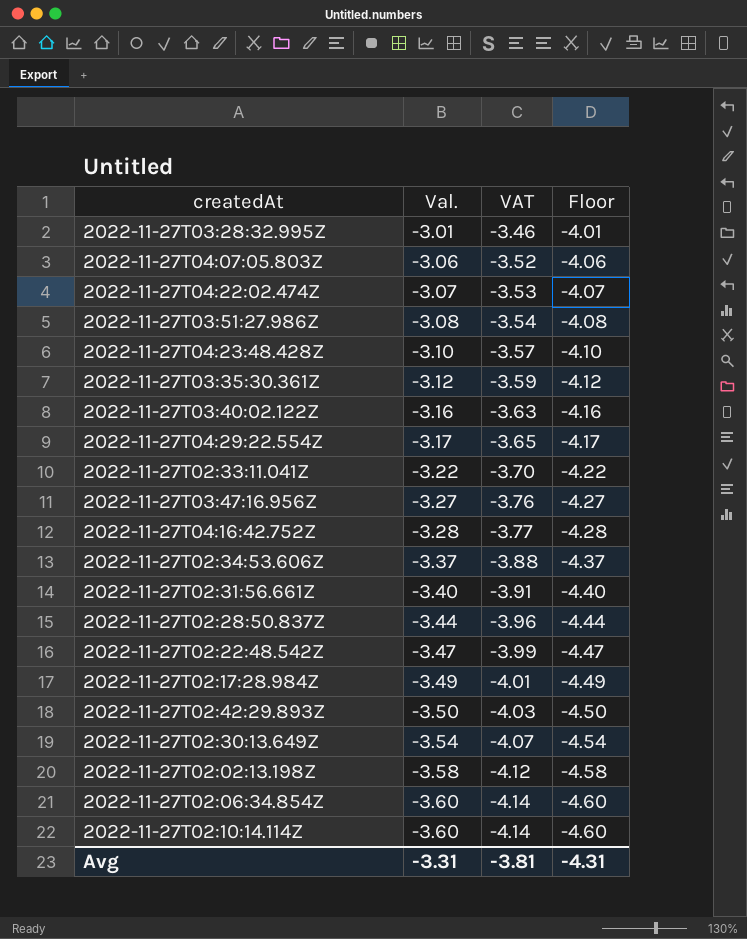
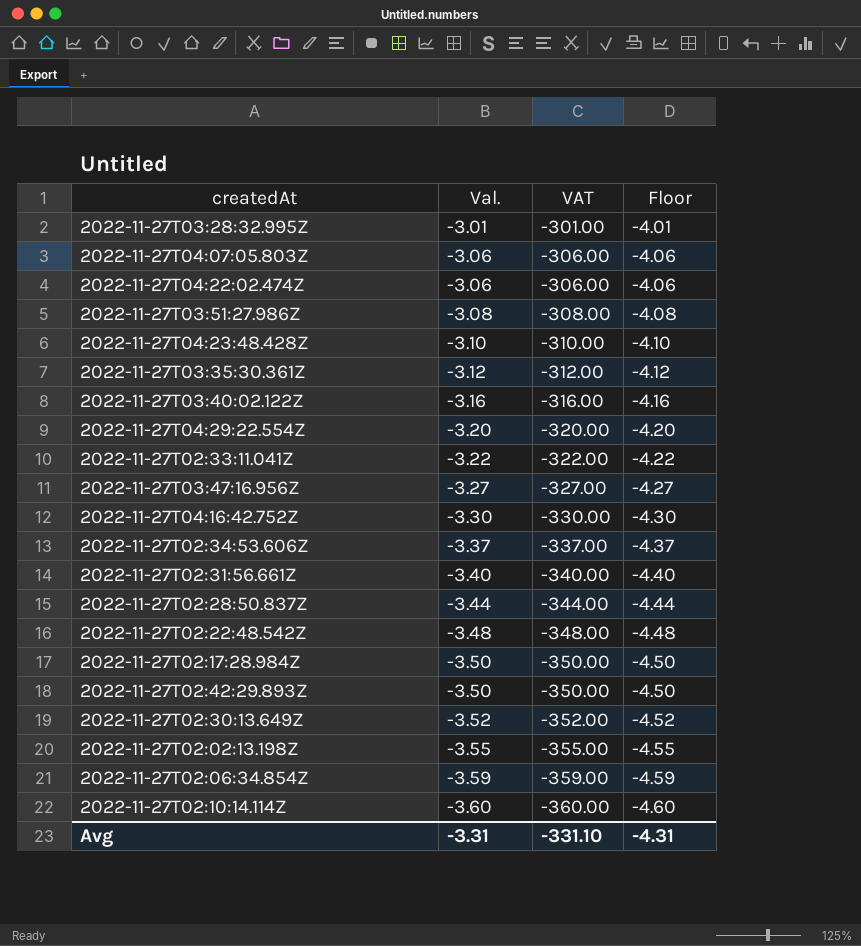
column VAT | formula: [Val.] * 1.15 -> [Val.] * 100
2022-11-27T04:22:02.474Z | Val.: -3.07 -> -3.06
2022-11-27T04:22:02.474Z | Floor: -4.07 -> -4.06
2022-11-27T04:29:22.554Z | Val.: -3.17 -> -3.20
2022-11-27T04:29:22.554Z | Floor: -4.17 -> -4.20
2022-11-27T04:16:42.752Z | Val.: -3.28 -> -3.30
2022-11-27T04:16:42.752Z | Floor: -4.28 -> -4.30
2022-11-27T02:22:48.542Z | Val.: -3.47 -> -3.48
2022-11-27T02:22:48.542Z | Floor: -4.47 -> -4.48
2022-11-27T02:17:28.984Z | Val.: -3.49 -> -3.50
2022-11-27T02:17:28.984Z | Floor: -4.49 -> -4.50
2022-11-27T02:30:13.649Z | Val.: -3.54 -> -3.52
2022-11-27T02:30:13.649Z | Floor: -4.54 -> -4.52
2022-11-27T02:02:13.198Z | Val.: -3.58 -> -3.55
2022-11-27T02:02:13.198Z | Floor: -4.58 -> -4.55
2022-11-27T02:06:34.854Z | Val.: -3.60 -> -3.59
2022-11-27T02:06:34.854Z | Floor: -4.60 -> -4.59
Avg | VAT: -3.81 -> -331.10

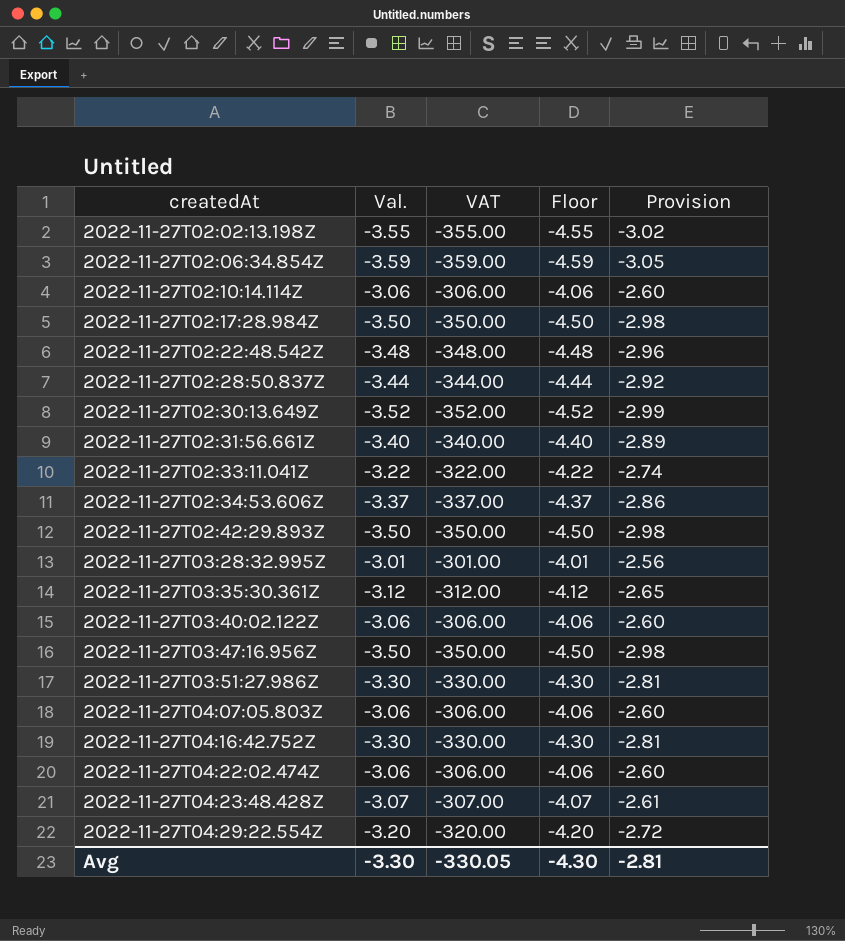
row order: Val. descending -> createdAt ascending
column Provision | formula: none -> [Val.] * 0.85
2022-11-27T02:10:14.114Z | Val.: -3.60 -> -3.06
2022-11-27T02:10:14.114Z | VAT: -360.00 -> -306.00
2022-11-27T02:10:14.114Z | Floor: -4.60 -> -4.06
2022-11-27T03:40:02.122Z | Val.: -3.16 -> -3.06
2022-11-27T03:40:02.122Z | VAT: -316.00 -> -306.00
2022-11-27T03:40:02.122Z | Floor: -4.16 -> -4.06
2022-11-27T03:47:16.956Z | Val.: -3.27 -> -3.50
2022-11-27T03:47:16.956Z | VAT: -327.00 -> -350.00
2022-11-27T03:47:16.956Z | Floor: -4.27 -> -4.50
2022-11-27T03:51:27.986Z | Val.: -3.08 -> -3.30
2022-11-27T03:51:27.986Z | VAT: -308.00 -> -330.00
2022-11-27T03:51:27.986Z | Floor: -4.08 -> -4.30
2022-11-27T04:23:48.428Z | Val.: -3.10 -> -3.07
2022-11-27T04:23:48.428Z | VAT: -310.00 -> -307.00
2022-11-27T04:23:48.428Z | Floor: -4.10 -> -4.07
Avg | Val.: -3.31 -> -3.30
Avg | VAT: -331.10 -> -330.05
Avg | Floor: -4.31 -> -4.30

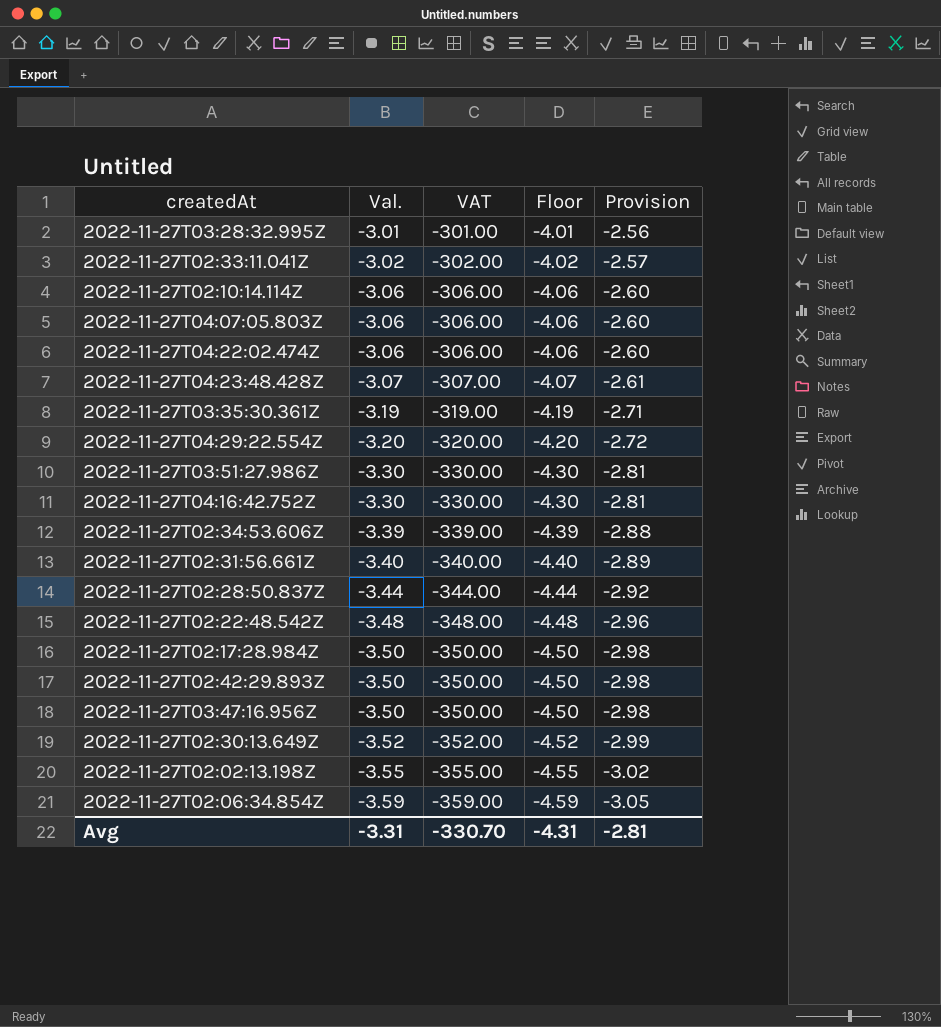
row order: createdAt ascending -> Val. descending
row 2022-11-27T03:40:02.122Z: -3.06 | -306.00 | -4.06 | -2.60 -> none
2022-11-27T02:33:11.041Z | Val.: -3.22 -> -3.02
2022-11-27T02:33:11.041Z | VAT: -322.00 -> -302.00
2022-11-27T02:33:11.041Z | Floor: -4.22 -> -4.02
2022-11-27T02:33:11.041Z | Provision: -2.74 -> -2.57
2022-11-27T03:35:30.361Z | Val.: -3.12 -> -3.19
2022-11-27T03:35:30.361Z | VAT: -312.00 -> -319.00
2022-11-27T03:35:30.361Z | Floor: -4.12 -> -4.19
2022-11-27T03:35:30.361Z | Provision: -2.65 -> -2.71
2022-11-27T02:34:53.606Z | Val.: -3.37 -> -3.39
2022-11-27T02:34:53.606Z | VAT: -337.00 -> -339.00
2022-11-27T02:34:53.606Z | Floor: -4.37 -> -4.39
2022-11-27T02:34:53.606Z | Provision: -2.86 -> -2.88
Avg | Val.: -3.30 -> -3.31
Avg | VAT: -330.05 -> -330.70
Avg | Floor: -4.30 -> -4.31

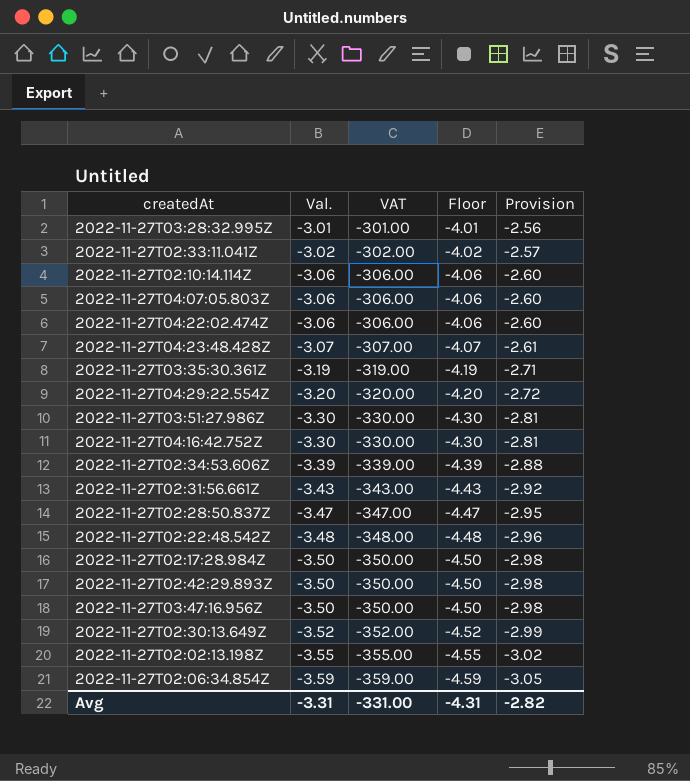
2022-11-27T02:31:56.661Z | Val.: -3.40 -> -3.43
2022-11-27T02:31:56.661Z | VAT: -340.00 -> -343.00
2022-11-27T02:31:56.661Z | Floor: -4.40 -> -4.43
2022-11-27T02:31:56.661Z | Provision: -2.89 -> -2.92
2022-11-27T02:28:50.837Z | Val.: -3.44 -> -3.47
2022-11-27T02:28:50.837Z | VAT: -344.00 -> -347.00
2022-11-27T02:28:50.837Z | Floor: -4.44 -> -4.47
2022-11-27T02:28:50.837Z | Provision: -2.92 -> -2.95
Avg | VAT: -330.70 -> -331.00
Avg | Provision: -2.81 -> -2.82

